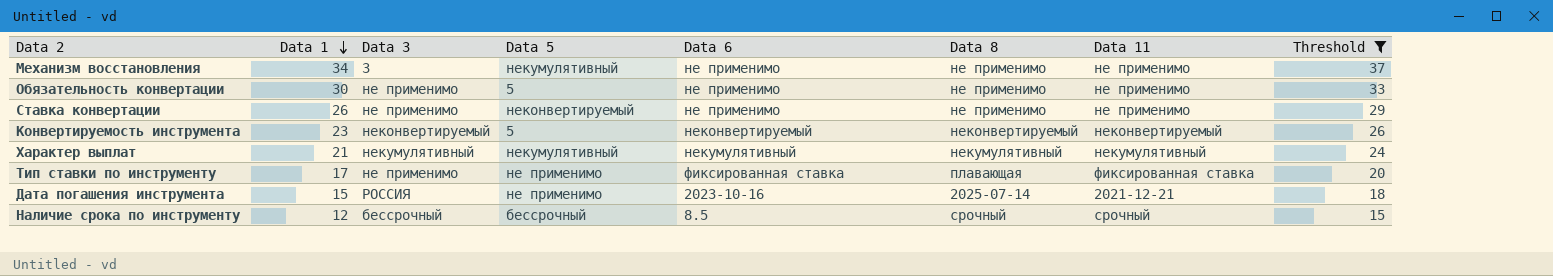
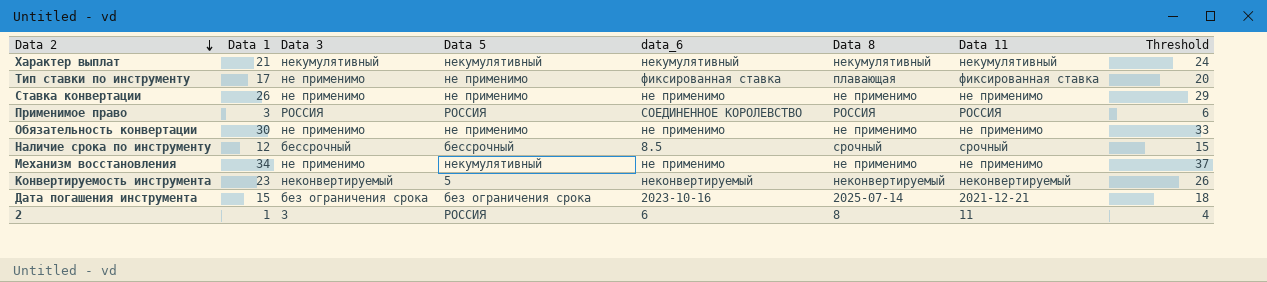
filter: Threshold >= 15 -> none
row order: Data 1 descending -> Data 2 descending
column name: Data 6 -> data_6
Ставка конвертации | Data 5: неконвертируемый -> не применимо
Обязательность конвертации | Data 5: 5 -> не применимо
Механизм восстановления | Data 3: 3 -> не применимо
Дата погашения инструмента | Data 3: РОССИЯ -> без ограничения срока
Дата погашения инструмента | Data 5: не применимо -> без ограничения срока

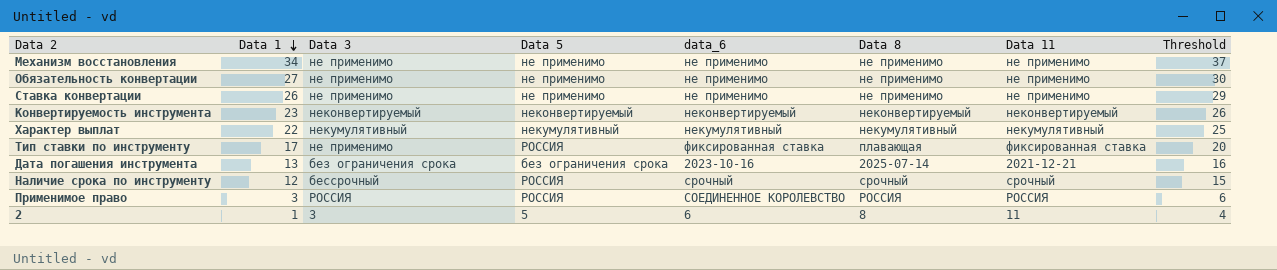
row order: Data 2 descending -> Data 1 descending
Механизм восстановления | Data 5: некумулятивный -> не применимо
Обязательность конвертации | Data 1: 30 -> 27
Обязательность конвертации | Threshold: 33 -> 30
Конвертируемость инструмента | Data 5: 5 -> неконвертируемый
Характер выплат | Data 1: 21 -> 22
Характер выплат | Threshold: 24 -> 25
Тип ставки по инструменту | Data 5: не применимо -> РОССИЯ
Дата погашения инструмента | Data 1: 15 -> 13
Дата погашения инструмента | Threshold: 18 -> 16
Наличие срока по инструменту | Data 5: бессрочный -> РОССИЯ
Наличие срока по инструменту | data_6: 8.5 -> срочный
2 | Data 5: РОССИЯ -> 5

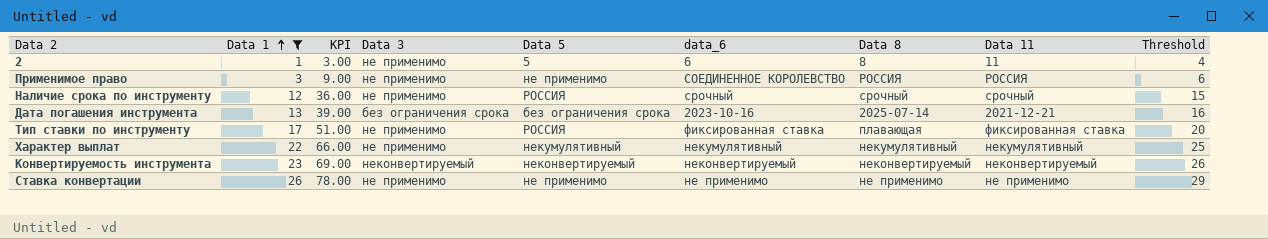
filter: none -> Data 1 <= 26
row order: Data 1 descending -> Data 1 ascending
column KPI | formula: none -> [Data 1] * 3
2 | Data 3: 3 -> не применимо
Применимое право | Data 3: РОССИЯ -> не применимо
Применимое право | Data 5: РОССИЯ -> не применимо
Наличие срока по инструменту | Data 3: бессрочный -> не применимо
Характер выплат | Data 3: некумулятивный -> не применимо

